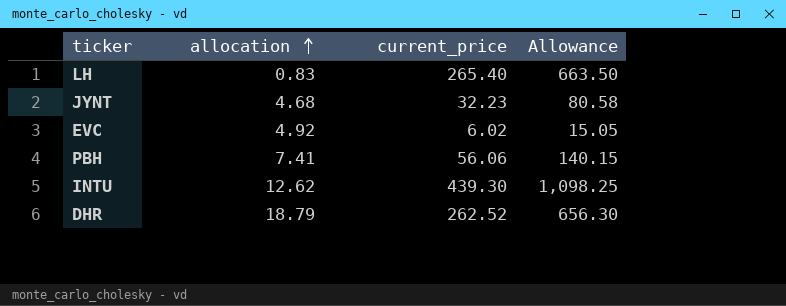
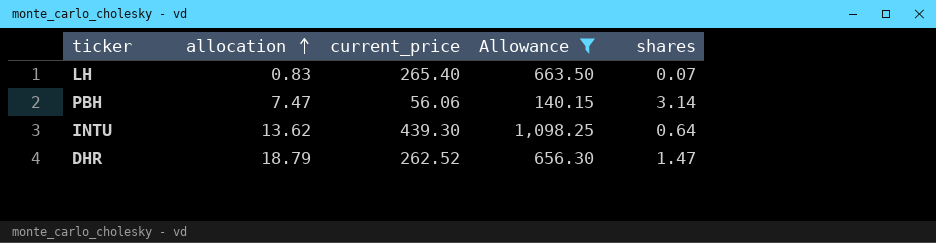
filter: none -> Allowance >= 140.15
column shares | position: none -> 5
PBH | allocation: 7.41 -> 7.47
INTU | allocation: 12.62 -> 13.62

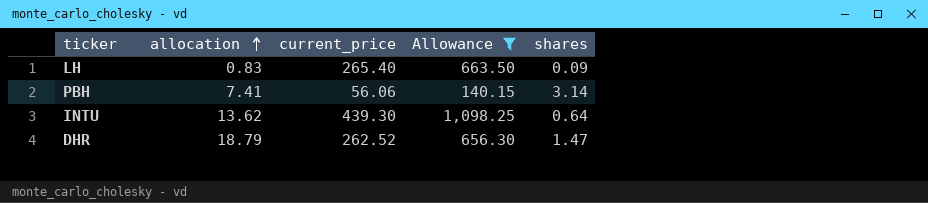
LH | shares: 0.07 -> 0.09
PBH | allocation: 7.47 -> 7.41

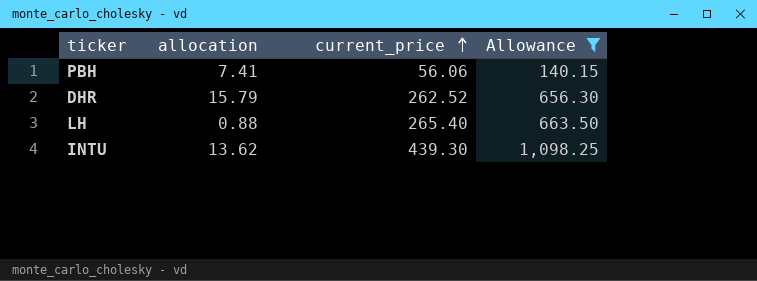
row order: allocation ascending -> current_price ascending
column shares | position: 5 -> none
DHR | allocation: 18.79 -> 15.79
LH | allocation: 0.83 -> 0.88

